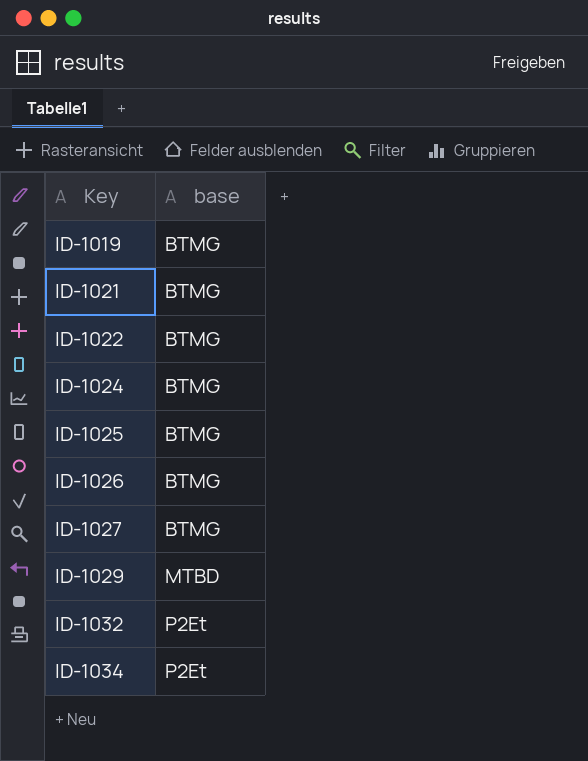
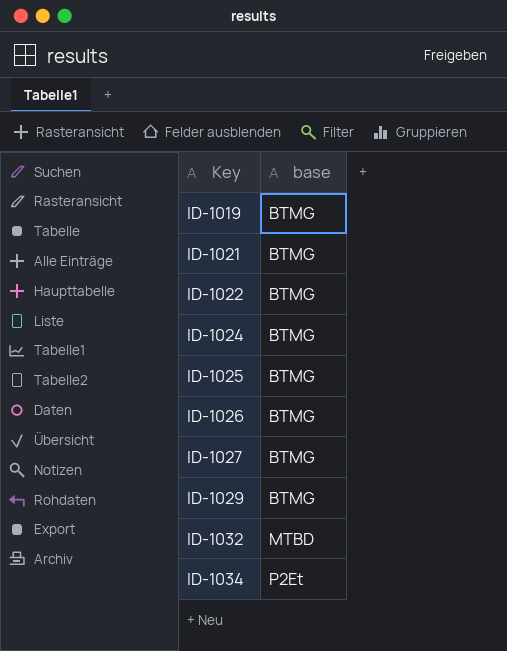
ID-1029 | base: MTBD -> BTMG
ID-1032 | base: P2Et -> MTBD

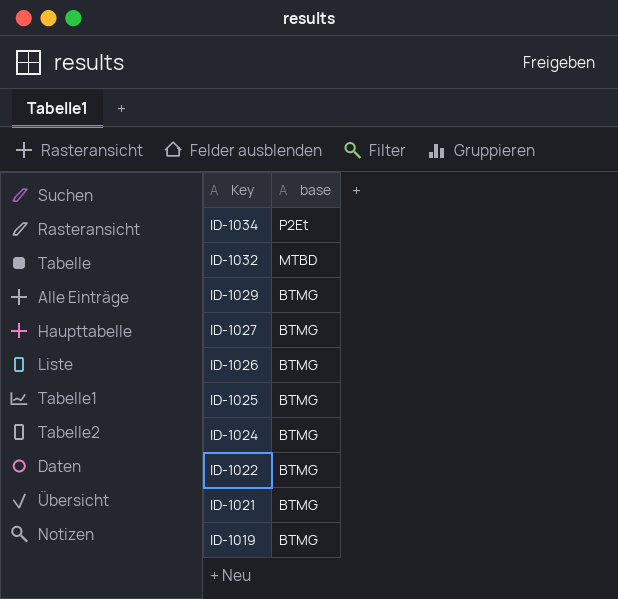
row order: Key ascending -> Key descending

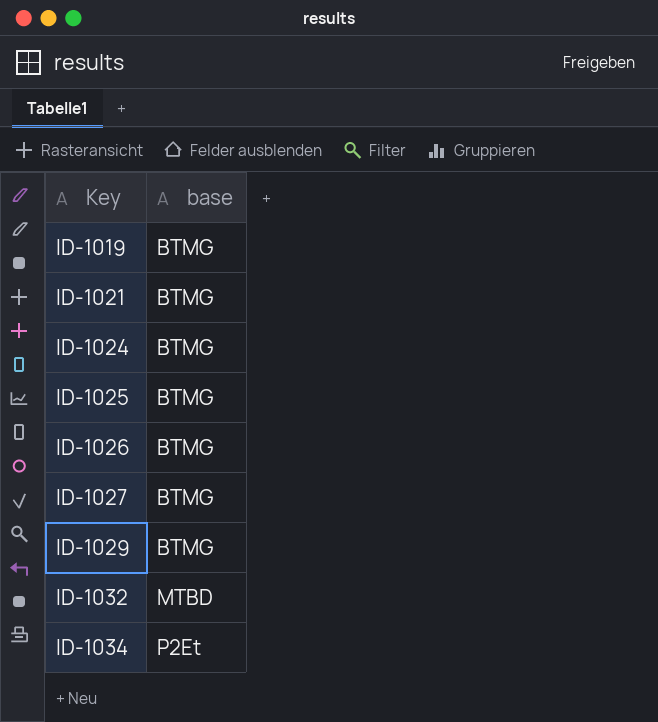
row order: Key descending -> Key ascending
row ID-1022: BTMG -> none

